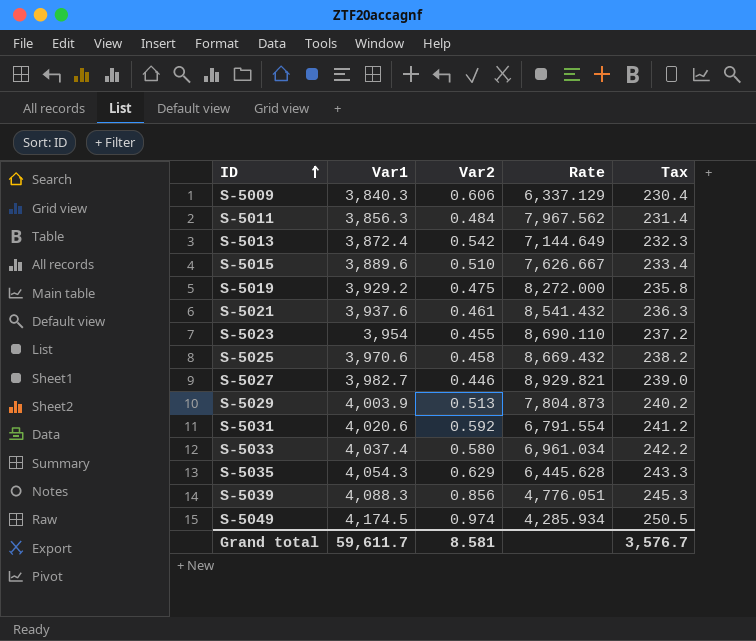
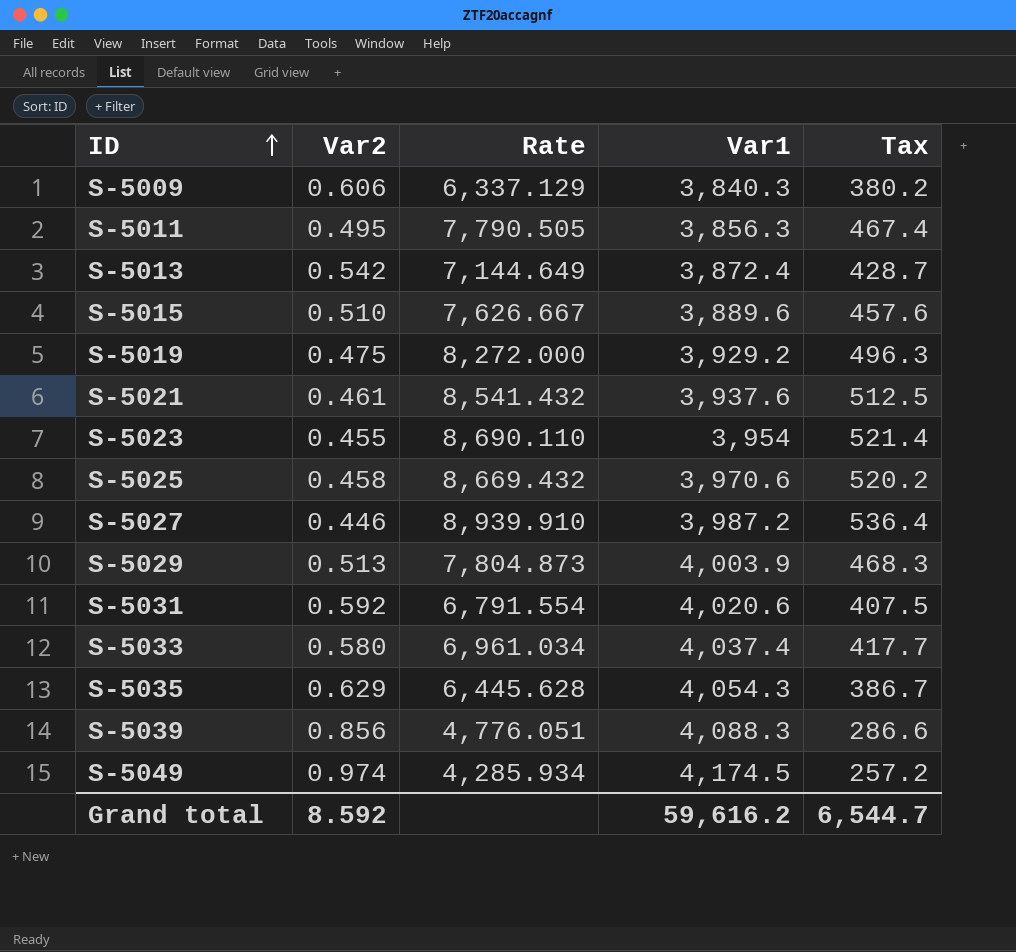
column Var1 | position: 2 -> 4
column Tax | formula: [Var1] * 0.06 -> [Rate] * 0.06
S-5011 | Var2: 0.484 -> 0.495
S-5011 | Rate: 7,967.562 -> 7,790.505
S-5027 | Rate: 8,929.821 -> 8,939.910
S-5027 | Var1: 3,982.7 -> 3,987.2
Grand total | Var2: 8.581 -> 8.592
Grand total | Var1: 59,611.7 -> 59,616.2
Grand total | Tax: 3,576.7 -> 6,544.7

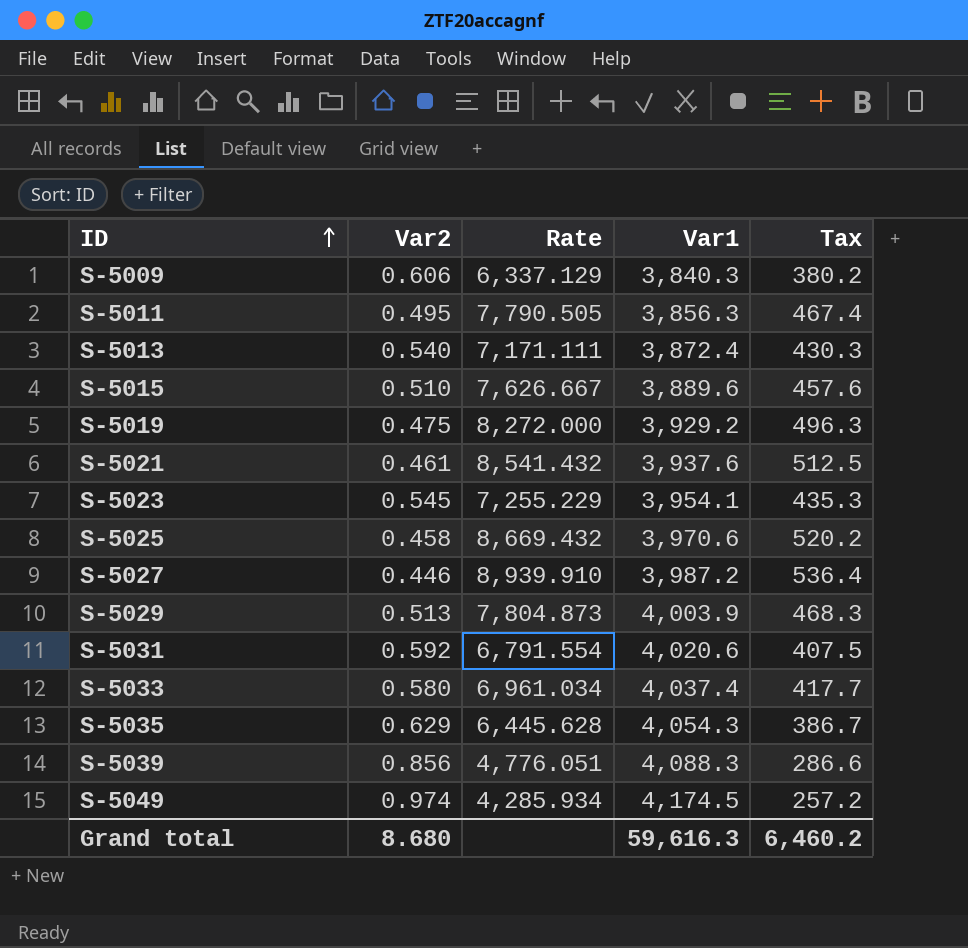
S-5013 | Var2: 0.542 -> 0.540
S-5013 | Rate: 7,144.649 -> 7,171.111
S-5013 | Tax: 428.7 -> 430.3
S-5023 | Var2: 0.455 -> 0.545
S-5023 | Rate: 8,690.110 -> 7,255.229
S-5023 | Var1: 3,954 -> 3,954.1
S-5023 | Tax: 521.4 -> 435.3
Grand total | Var2: 8.592 -> 8.680
Grand total | Var1: 59,616.2 -> 59,616.3
Grand total | Tax: 6,544.7 -> 6,460.2

